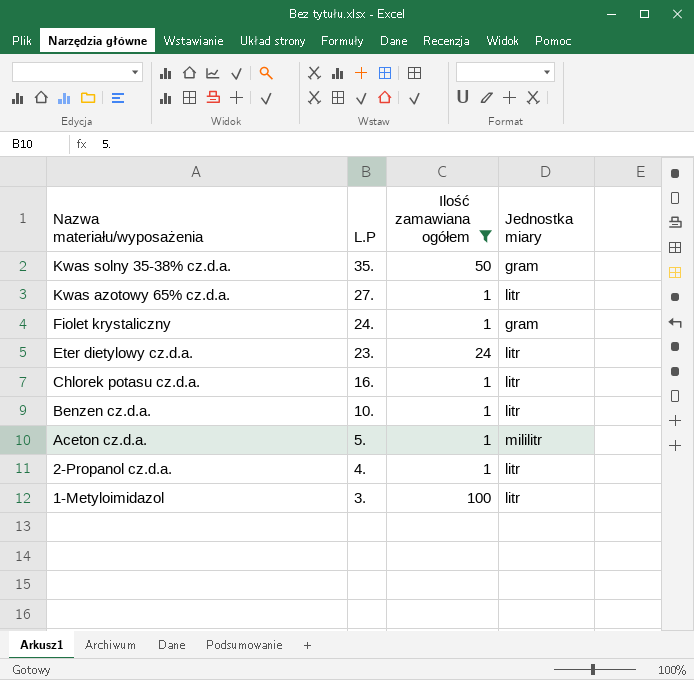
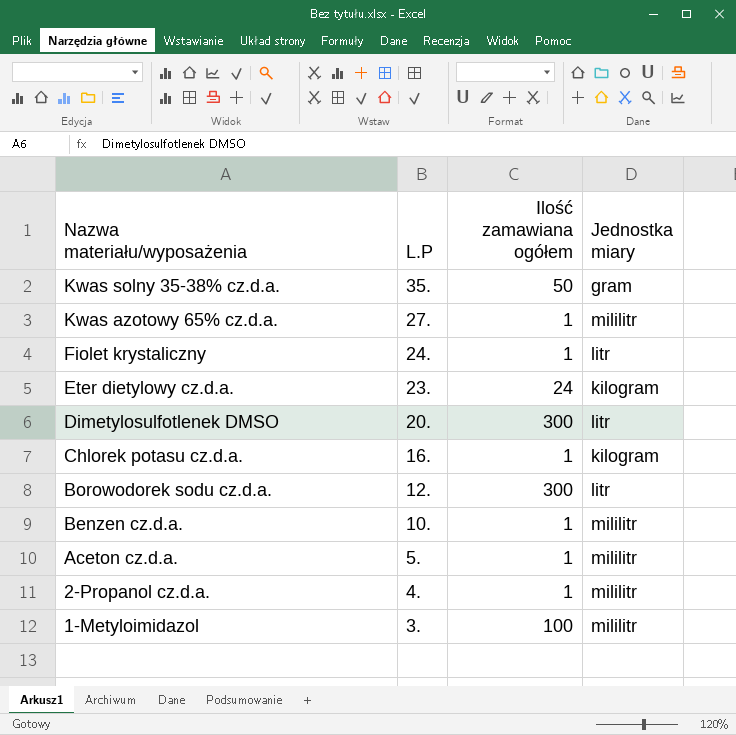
filter: Ilość zamawiana ogółem != 300 -> none
Kwas azotowy 65% cz.d.a. | Jednostka miary: litr -> mililitr
Fiolet krystaliczny | Jednostka miary: gram -> litr
Eter dietylowy cz.d.a. | Jednostka miary: litr -> kilogram
Chlorek potasu cz.d.a. | Jednostka miary: litr -> kilogram
Benzen cz.d.a. | Jednostka miary: litr -> mililitr
2-Propanol cz.d.a. | Jednostka miary: litr -> mililitr
1-Metyloimidazol | Jednostka miary: litr -> mililitr

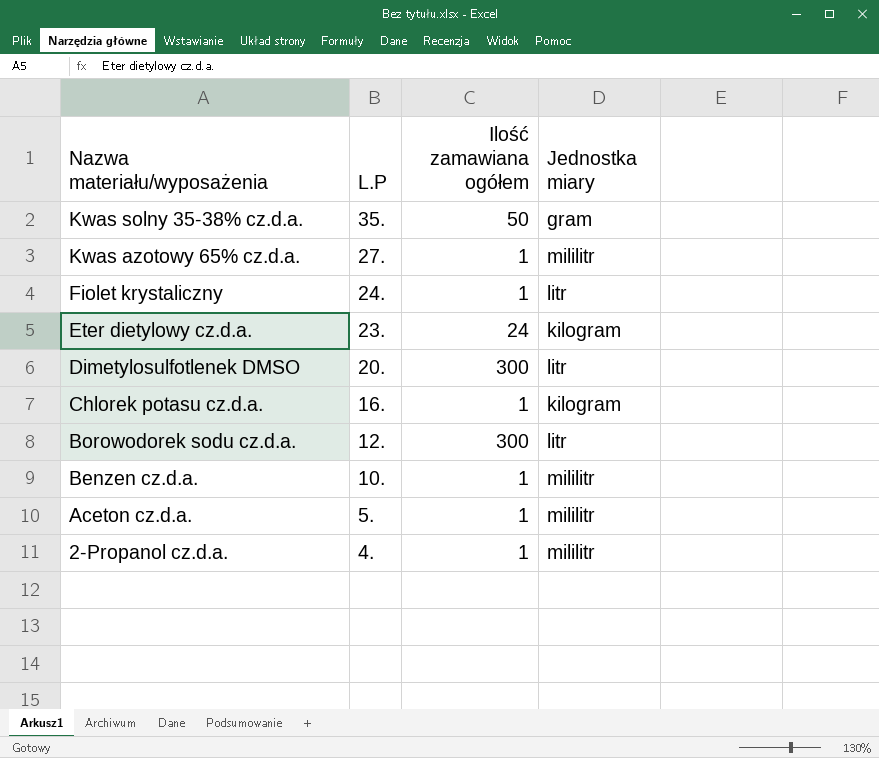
row 1-Metyloimidazol: 3. | 100 | mililitr -> none

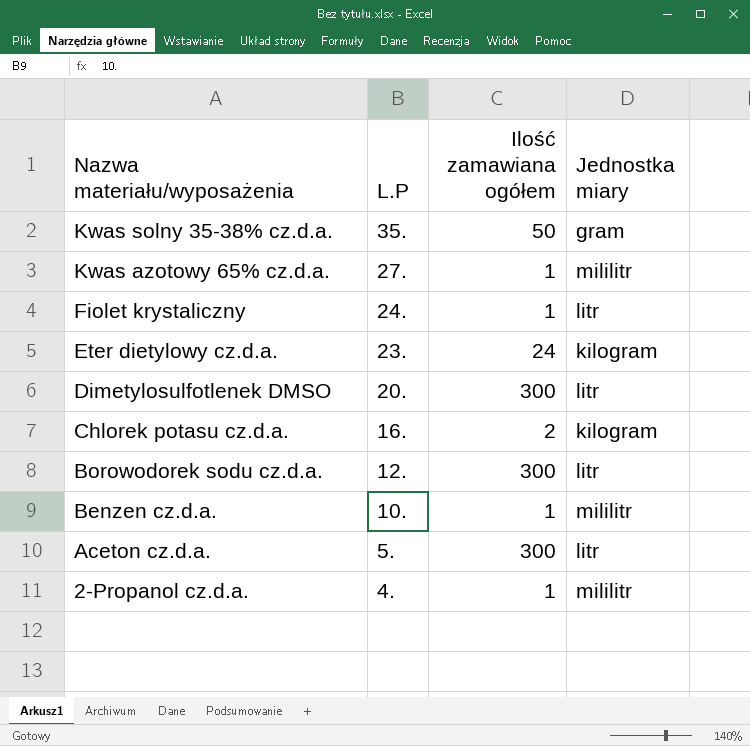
Chlorek potasu cz.d.a. | Ilość zamawiana ogółem: 1 -> 2
Aceton cz.d.a. | Ilość zamawiana ogółem: 1 -> 300
Aceton cz.d.a. | Jednostka miary: mililitr -> litr

